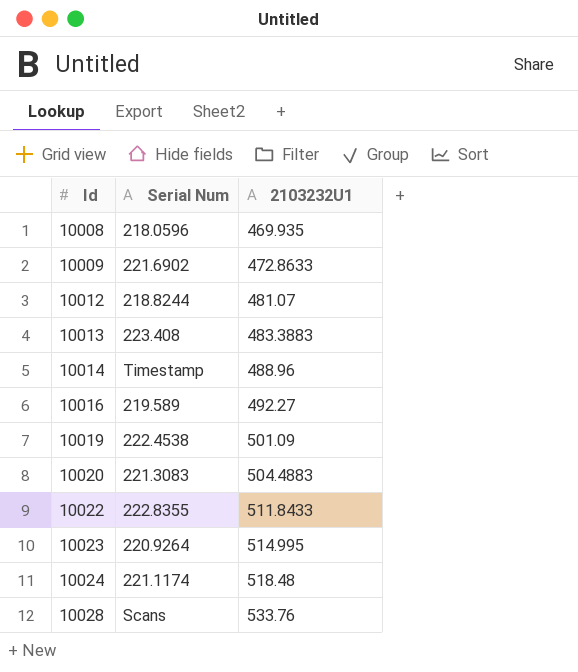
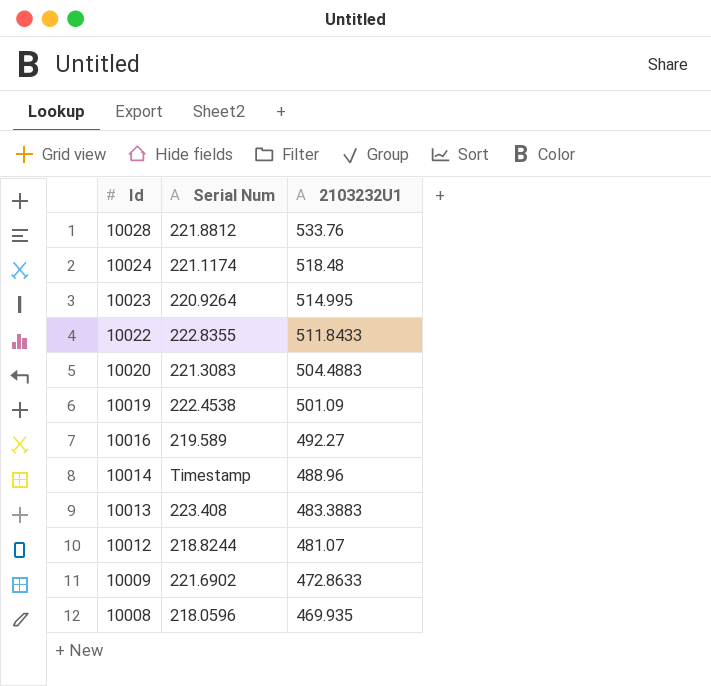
row order: Id ascending -> Id descending
10028 | Serial Num: Scans -> 221.8812

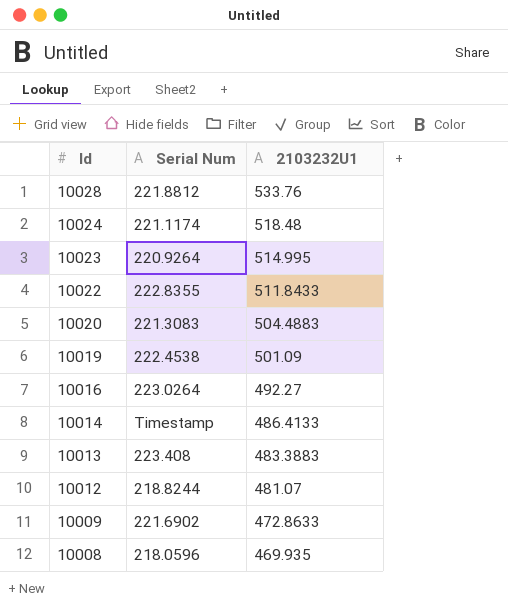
10016 | Serial Num: 219.589 -> 223.0264
10014 | 2103232U1: 488.96 -> 486.4133

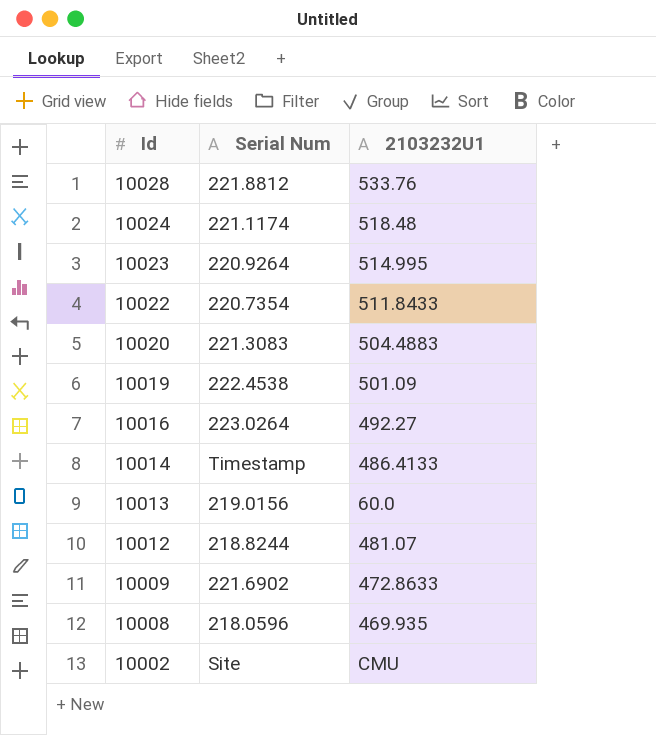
10022 | Serial Num: 222.8355 -> 220.7354
10013 | Serial Num: 223.408 -> 219.0156
10013 | 2103232U1: 483.3883 -> 60.0
row 10002: none -> Site | CMU

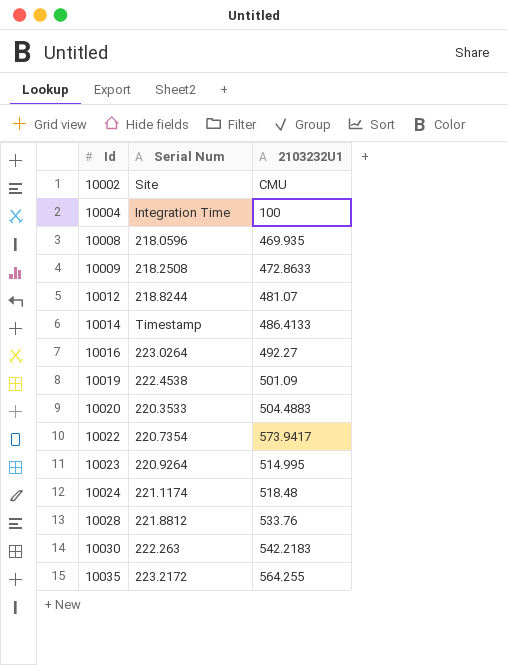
row order: Id descending -> Id ascending
row 10013: 219.0156 | 60.0 -> none
row 10004: none -> Integration Time | 100
10009 | Serial Num: 221.6902 -> 218.2508
10020 | Serial Num: 221.3083 -> 220.3533
10022 | 2103232U1: 511.8433 -> 573.9417
row 10030: none -> 222.263 | 542.2183
row 10035: none -> 223.2172 | 564.255

